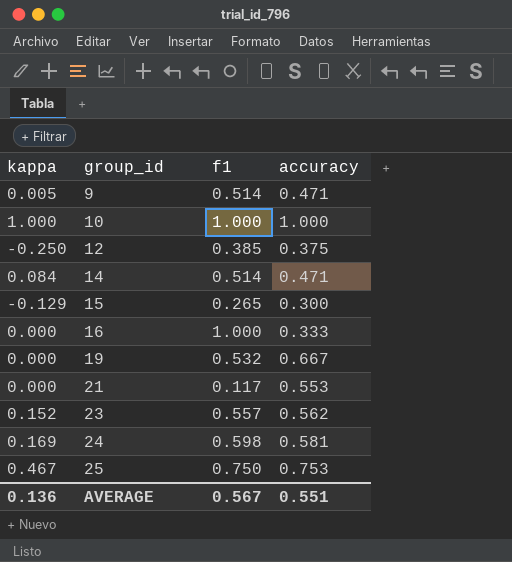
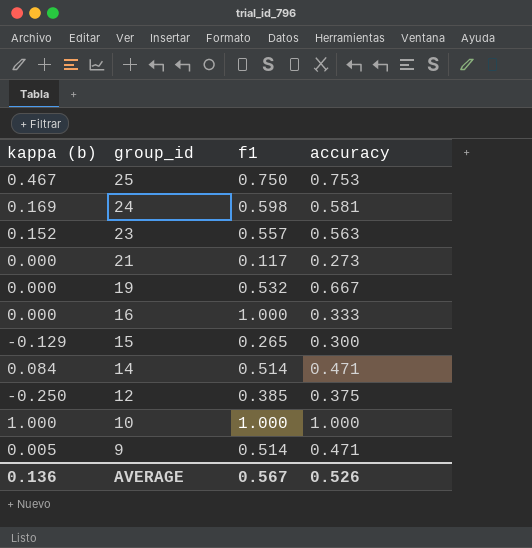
row order: group_id ascending -> group_id descending
column name: kappa -> kappa (b)
23 | accuracy: 0.562 -> 0.563
21 | accuracy: 0.553 -> 0.273
AVERAGE | accuracy: 0.551 -> 0.526

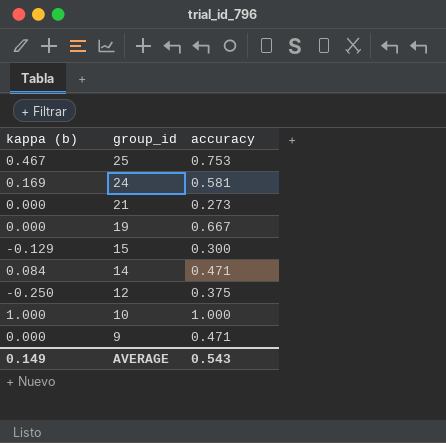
column f1 | position: 3 -> none
row 23: 0.152 | 0.557 | 0.563 -> none
row 16: 0.000 | 1.000 | 0.333 -> none
9 | kappa (b): 0.005 -> 0.000
AVERAGE | kappa (b): 0.136 -> 0.149
AVERAGE | accuracy: 0.526 -> 0.543

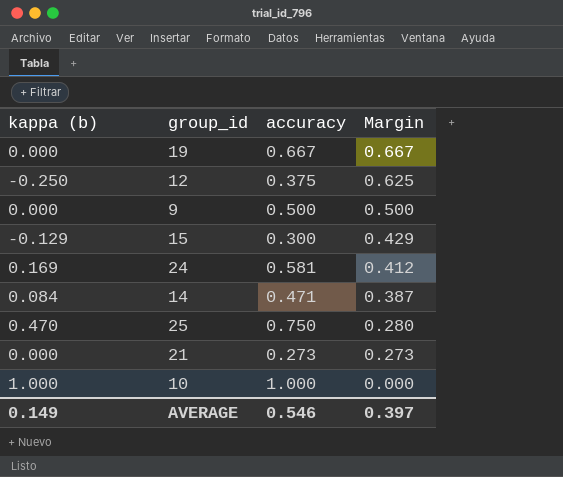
row order: group_id descending -> Margin descending
column Margin | formula: none -> [accuracy] - [kappa (b)]
9 | accuracy: 0.471 -> 0.500
25 | kappa (b): 0.467 -> 0.470
25 | accuracy: 0.753 -> 0.750
AVERAGE | accuracy: 0.543 -> 0.546

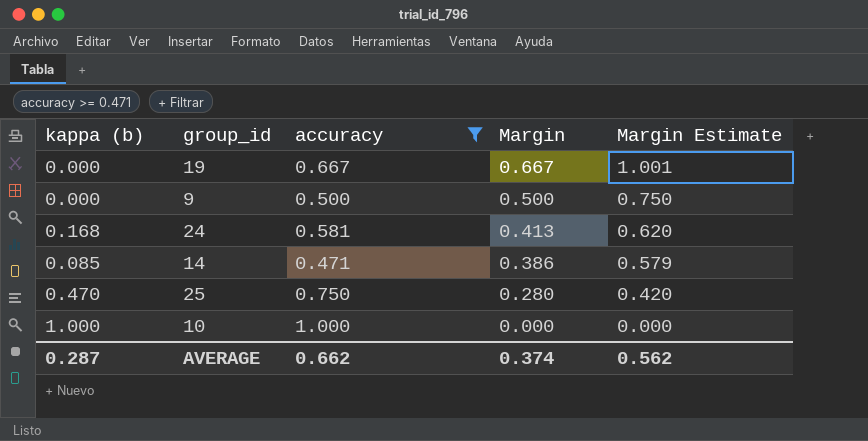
filter: none -> accuracy >= 0.471
column Margin Estimate | formula: none -> [Margin] * 1.5
24 | kappa (b): 0.169 -> 0.168
24 | Margin: 0.412 -> 0.413
14 | kappa (b): 0.084 -> 0.085
14 | Margin: 0.387 -> 0.386
AVERAGE | kappa (b): 0.149 -> 0.287
AVERAGE | accuracy: 0.546 -> 0.662
AVERAGE | Margin: 0.397 -> 0.374

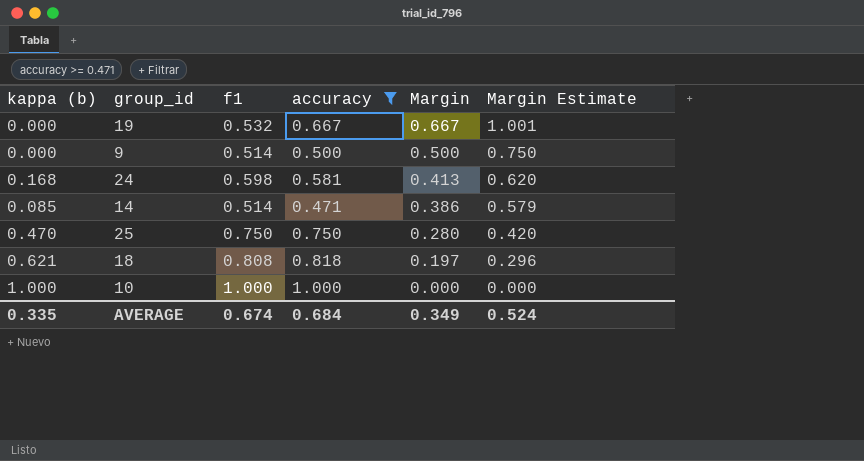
column f1 | position: none -> 3
row 18: none -> 0.621 | 0.808 | 0.818 | 0.197 | 0.296
AVERAGE | kappa (b): 0.287 -> 0.335
AVERAGE | accuracy: 0.662 -> 0.684
AVERAGE | Margin: 0.374 -> 0.349
AVERAGE | Margin Estimate: 0.562 -> 0.524

